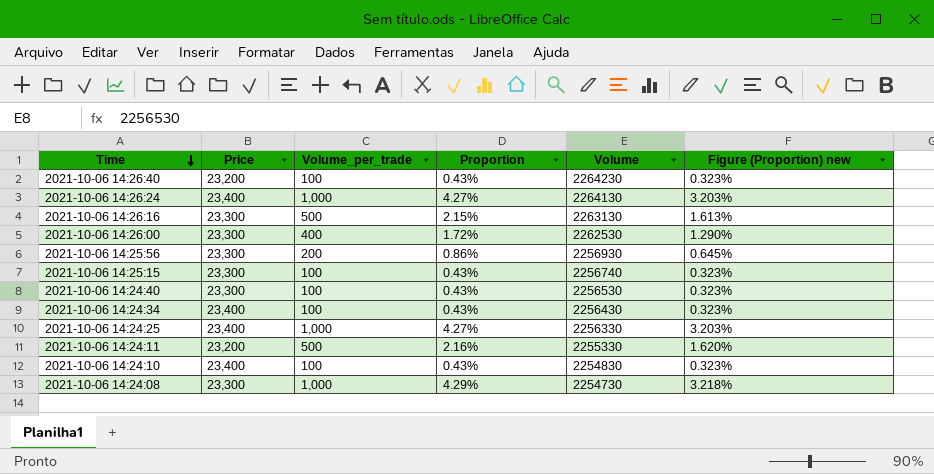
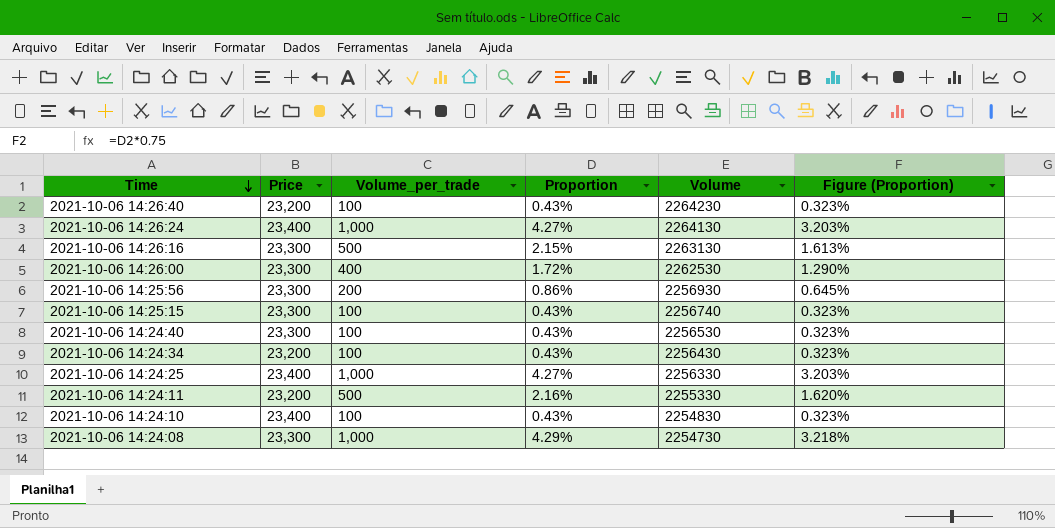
column name: Figure (Proportion) new -> Figure (Proportion)
2021-10-06 14:24:34 | Price: 23,400 -> 23,200

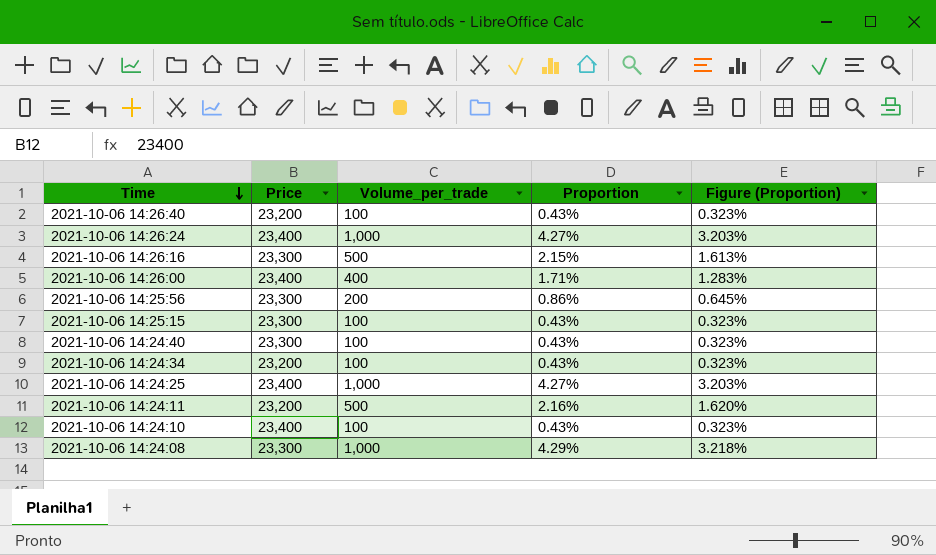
column Volume | position: 5 -> none
2021-10-06 14:26:00 | Price: 23,300 -> 23,400
2021-10-06 14:26:00 | Proportion: 1.72% -> 1.71%
2021-10-06 14:26:00 | Figure (Proportion): 1.290% -> 1.283%

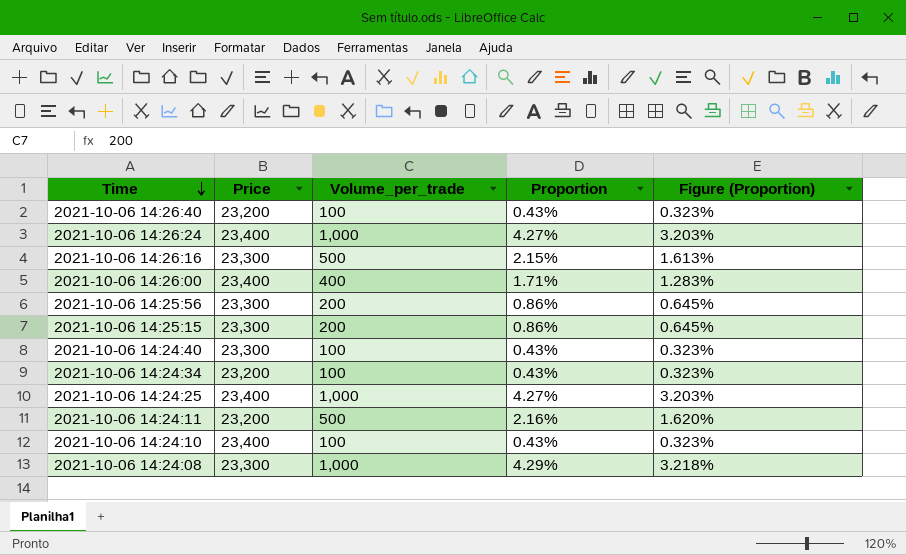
2021-10-06 14:25:15 | Volume_per_trade: 100 -> 200
2021-10-06 14:25:15 | Proportion: 0.43% -> 0.86%
2021-10-06 14:25:15 | Figure (Proportion): 0.323% -> 0.645%

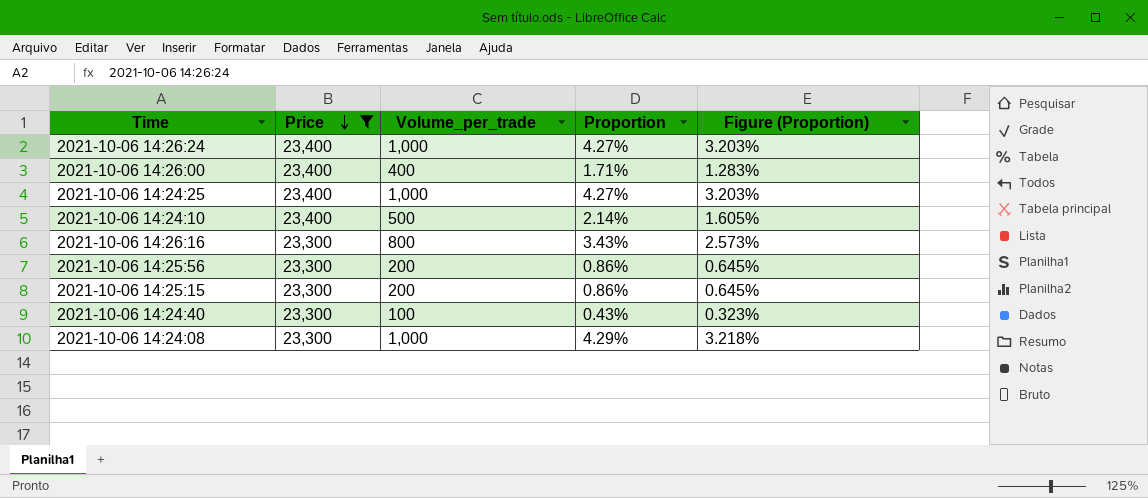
filter: none -> Price != 23,200
row order: Time descending -> Price descending
2021-10-06 14:24:10 | Volume_per_trade: 100 -> 500
2021-10-06 14:24:10 | Proportion: 0.43% -> 2.14%
2021-10-06 14:24:10 | Figure (Proportion): 0.323% -> 1.605%
2021-10-06 14:26:16 | Volume_per_trade: 500 -> 800
2021-10-06 14:26:16 | Proportion: 2.15% -> 3.43%
2021-10-06 14:26:16 | Figure (Proportion): 1.613% -> 2.573%

